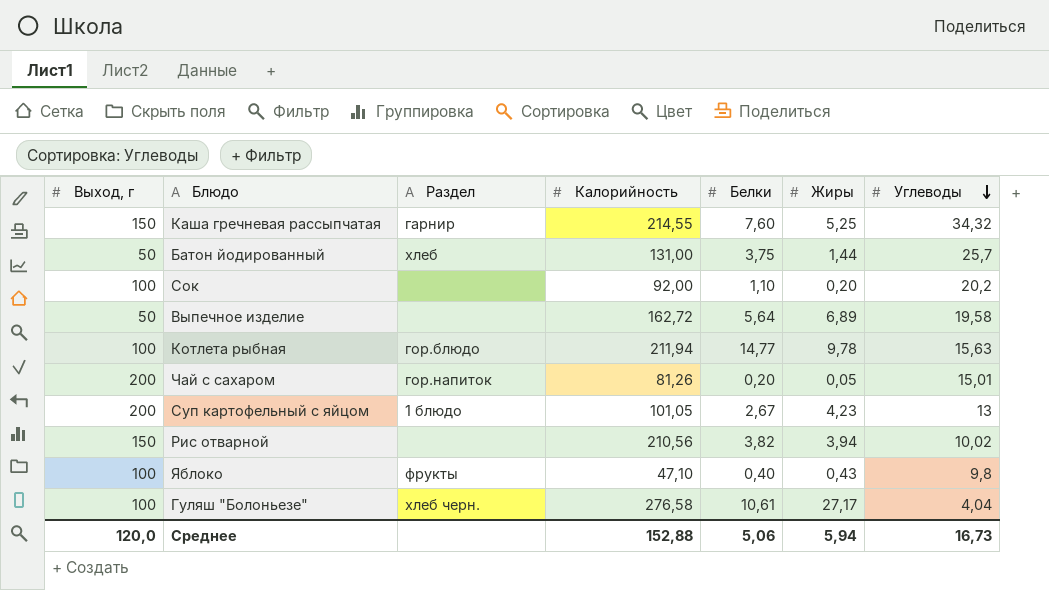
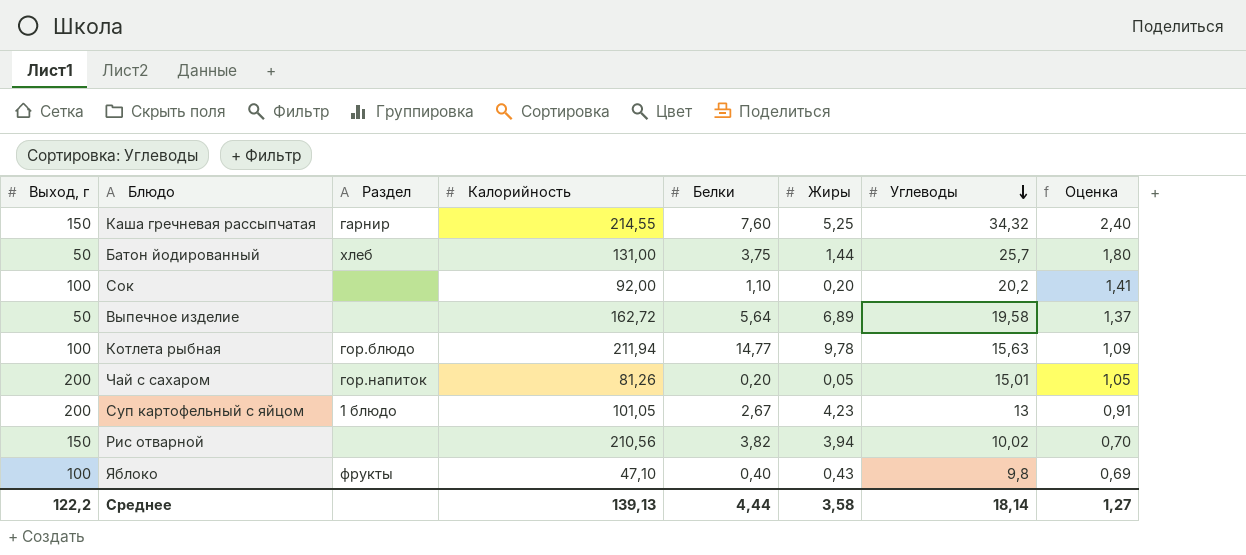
column Оценка | formula: none -> [Углеводы] * 0,07
row Гуляш "Болоньезе": 100 | хлеб черн. | 276,58 | 10,61 | 27,17 | 4,04 -> none
Среднее | Выход, г: 120,0 -> 122,2
Среднее | Калорийность: 152,88 -> 139,13
Среднее | Белки: 5,06 -> 4,44
Среднее | Жиры: 5,94 -> 3,58
Среднее | Углеводы: 16,73 -> 18,14

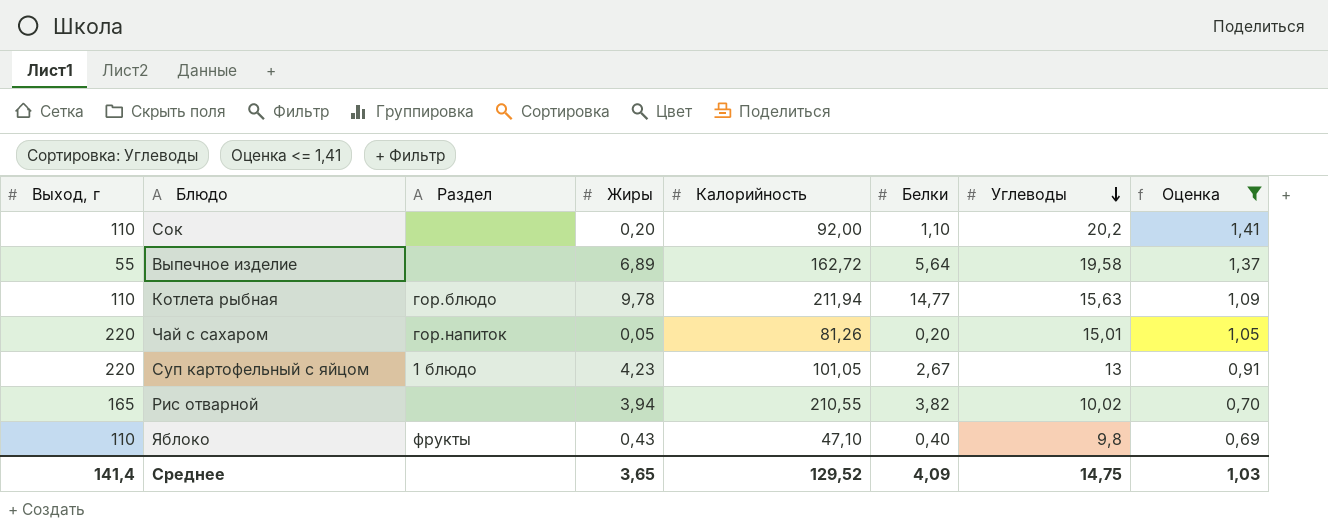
filter: none -> Оценка <= 1,41
column Жиры | position: 6 -> 4
Сок | Выход, г: 100 -> 110
Выпечное изделие | Выход, г: 50 -> 55
Котлета рыбная | Выход, г: 100 -> 110
Чай с сахаром | Выход, г: 200 -> 220
Суп картофельный с яйцом | Выход, г: 200 -> 220
Рис отварной | Выход, г: 150 -> 165
Рис отварной | Калорийность: 210,56 -> 210,55
Яблоко | Выход, г: 100 -> 110
Среднее | Выход, г: 122,2 -> 141,4
Среднее | Жиры: 3,58 -> 3,65
Среднее | Калорийность: 139,13 -> 129,52
Среднее | Белки: 4,44 -> 4,09
Среднее | Углеводы: 18,14 -> 14,75
Среднее | Оценка: 1,27 -> 1,03

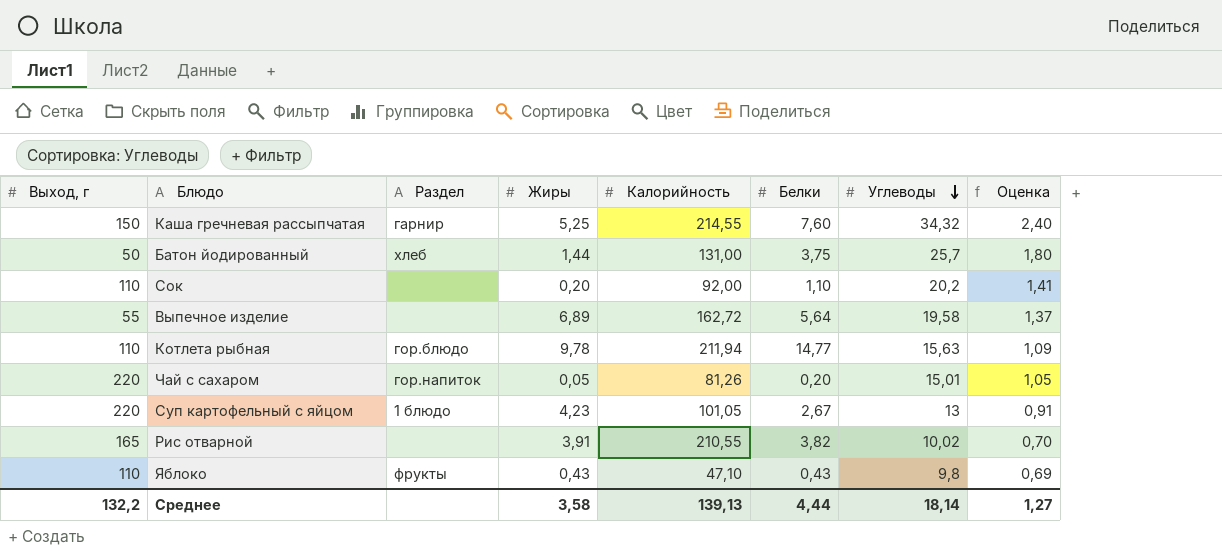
filter: Оценка <= 1,41 -> none
Рис отварной | Жиры: 3,94 -> 3,91
Яблоко | Белки: 0,40 -> 0,43
Среднее | Выход, г: 141,4 -> 132,2
Среднее | Жиры: 3,65 -> 3,58
Среднее | Калорийность: 129,52 -> 139,13
Среднее | Белки: 4,09 -> 4,44
Среднее | Углеводы: 14,75 -> 18,14
Среднее | Оценка: 1,03 -> 1,27

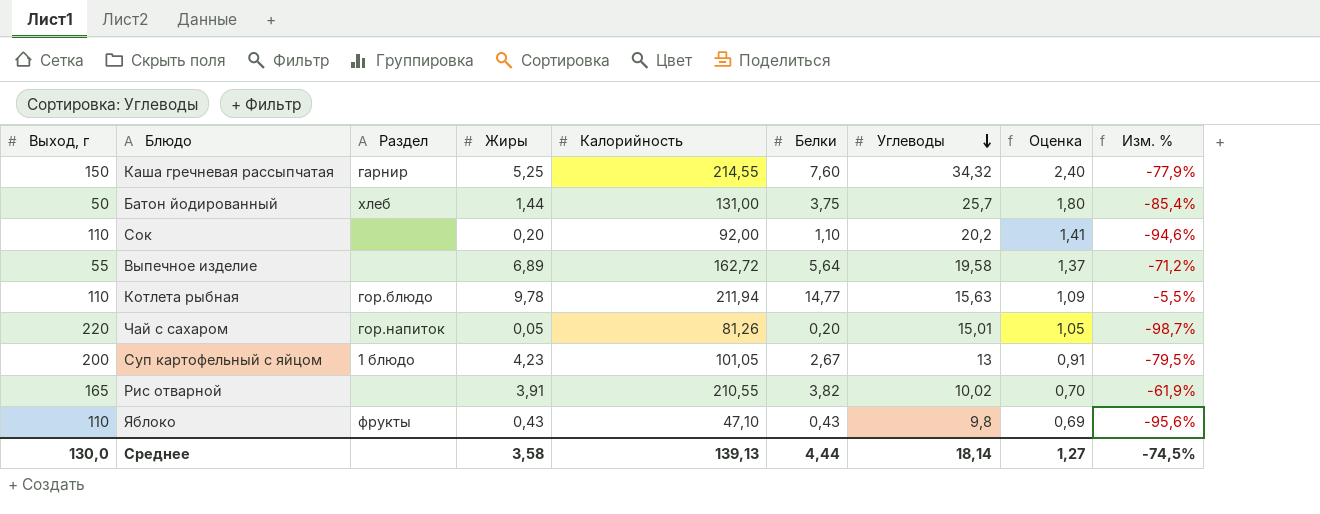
column Изм. % | formula: none -> ([Белки] - [Углеводы]) / [Углеводы]
Суп картофельный с яйцом | Выход, г: 220 -> 200
Среднее | Выход, г: 132,2 -> 130,0

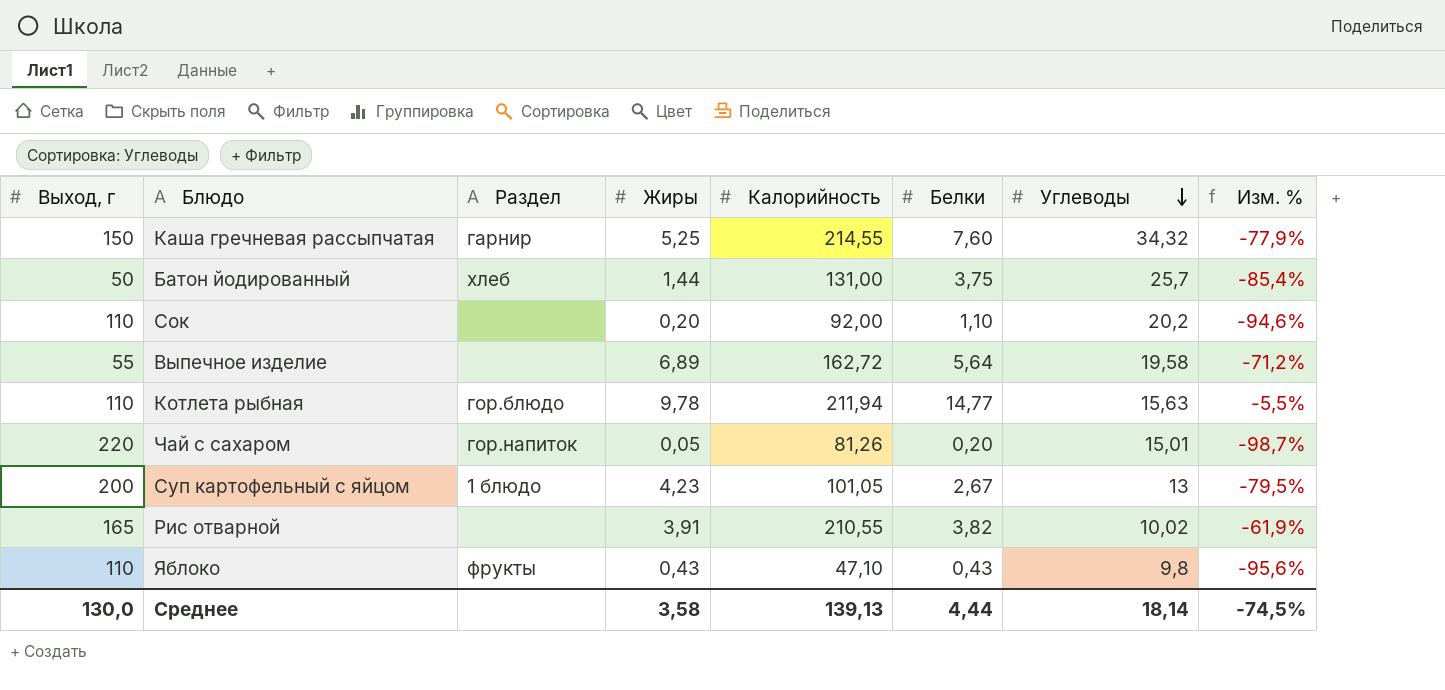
column Оценка | formula: [Углеводы] * 0,07 -> none

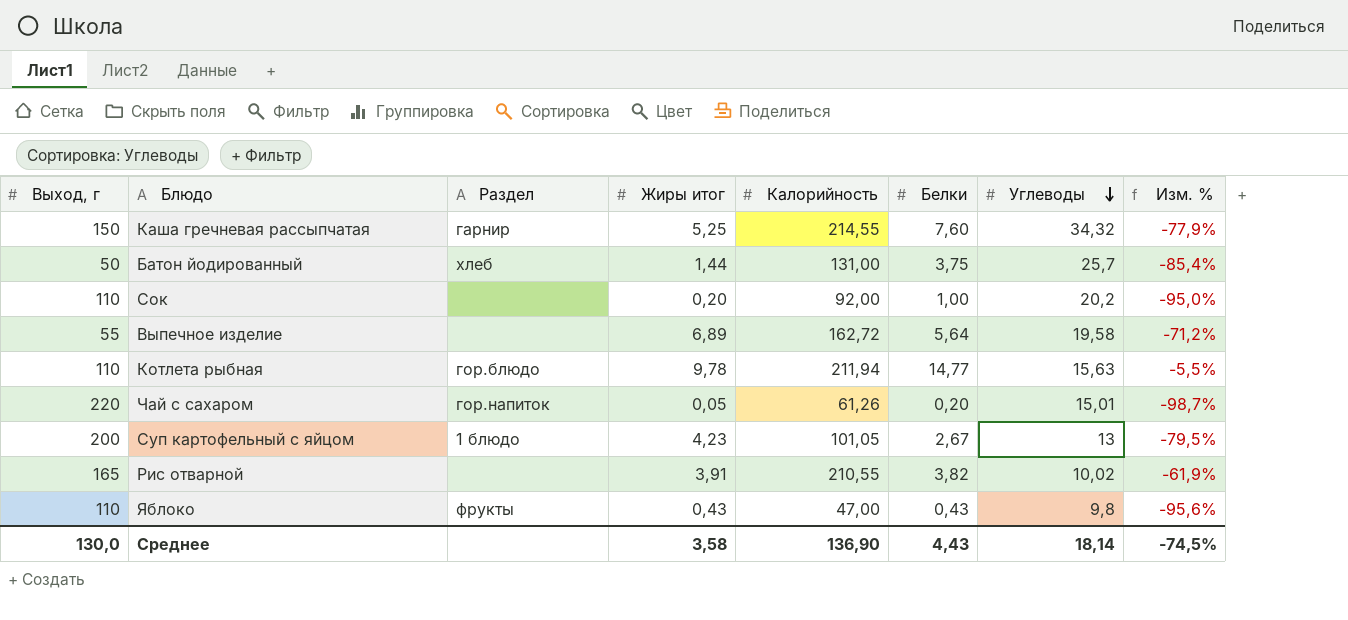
column name: Жиры -> Жиры итог
Сок | Белки: 1,10 -> 1,00
Сок | Изм. %: -94,6% -> -95,0%
Чай с сахаром | Калорийность: 81,26 -> 61,26
Яблоко | Калорийность: 47,10 -> 47,00
Среднее | Калорийность: 139,13 -> 136,90
Среднее | Белки: 4,44 -> 4,43

